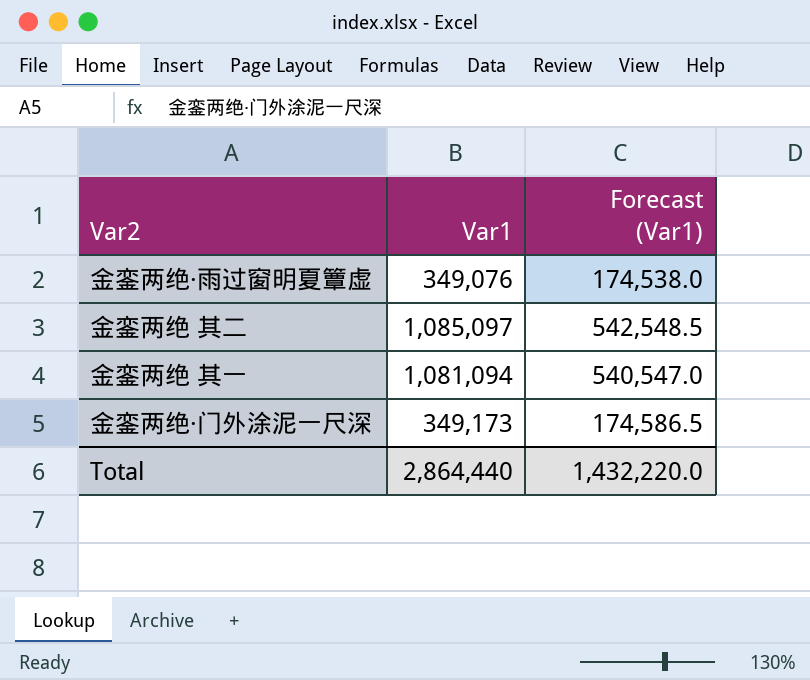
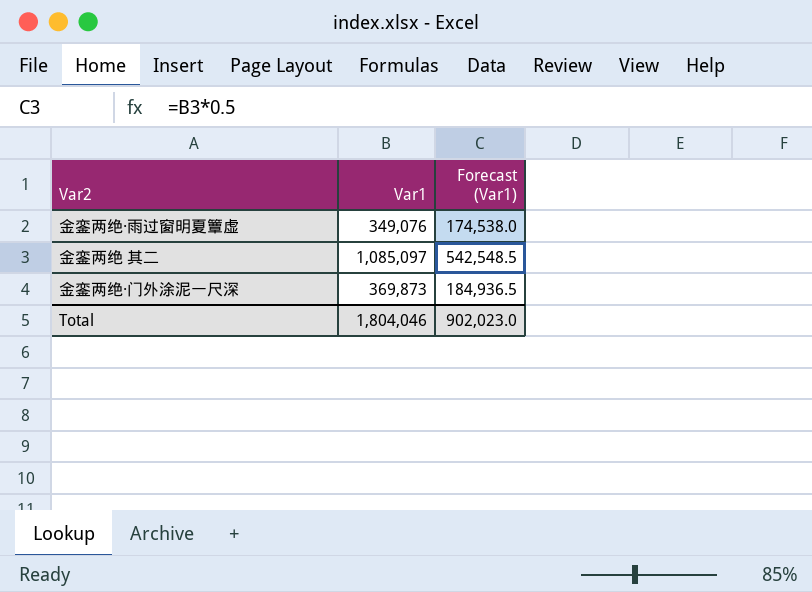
row 金銮两绝 其一: 1,081,094 | 540,547.0 -> none
金銮两绝·门外涂泥一尺深 | Var1: 349,173 -> 369,873
金銮两绝·门外涂泥一尺深 | Forecast (Var1): 174,586.5 -> 184,936.5
Total | Var1: 2,864,440 -> 1,804,046
Total | Forecast (Var1): 1,432,220.0 -> 902,023.0

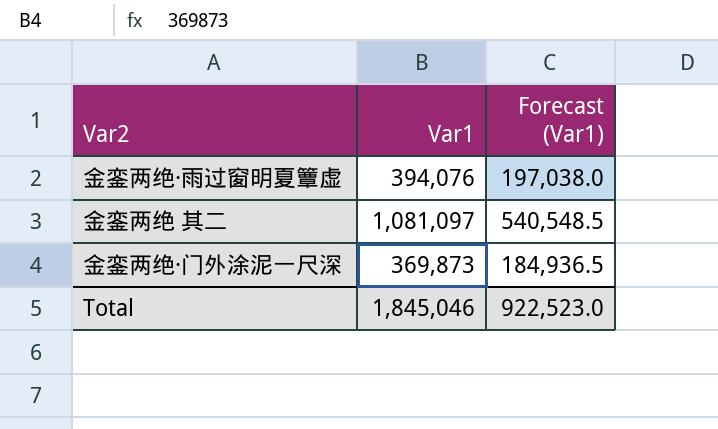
金銮两绝·雨过窗明夏簟虚 | Var1: 349,076 -> 394,076
金銮两绝·雨过窗明夏簟虚 | Forecast (Var1): 174,538.0 -> 197,038.0
金銮两绝 其二 | Var1: 1,085,097 -> 1,081,097
金銮两绝 其二 | Forecast (Var1): 542,548.5 -> 540,548.5
Total | Var1: 1,804,046 -> 1,845,046
Total | Forecast (Var1): 902,023.0 -> 922,523.0

